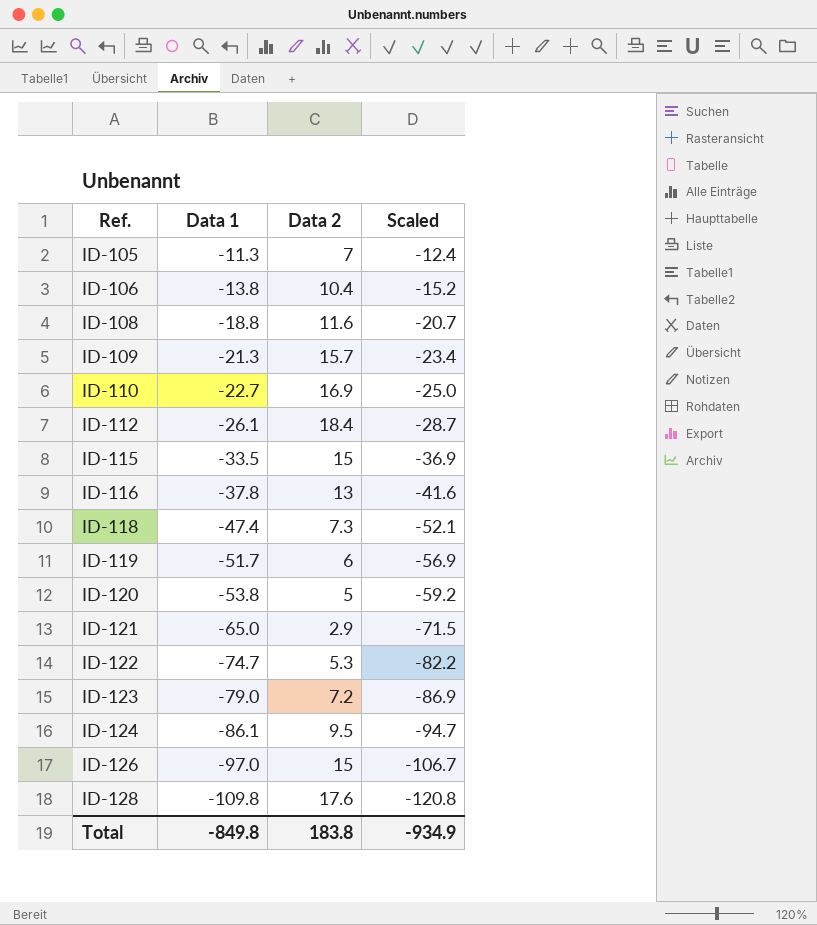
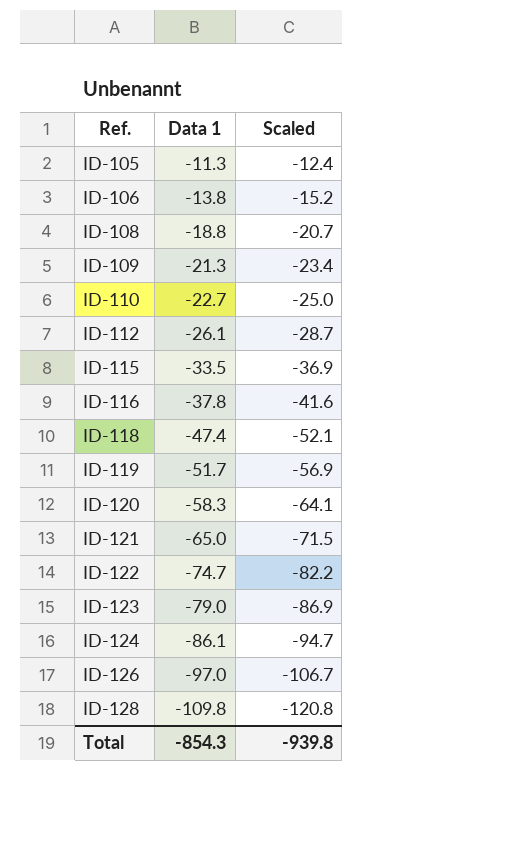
column Data 2 | position: 3 -> none
ID-120 | Data 1: -53.8 -> -58.3
ID-120 | Scaled: -59.2 -> -64.1
Total | Data 1: -849.8 -> -854.3
Total | Scaled: -934.9 -> -939.8

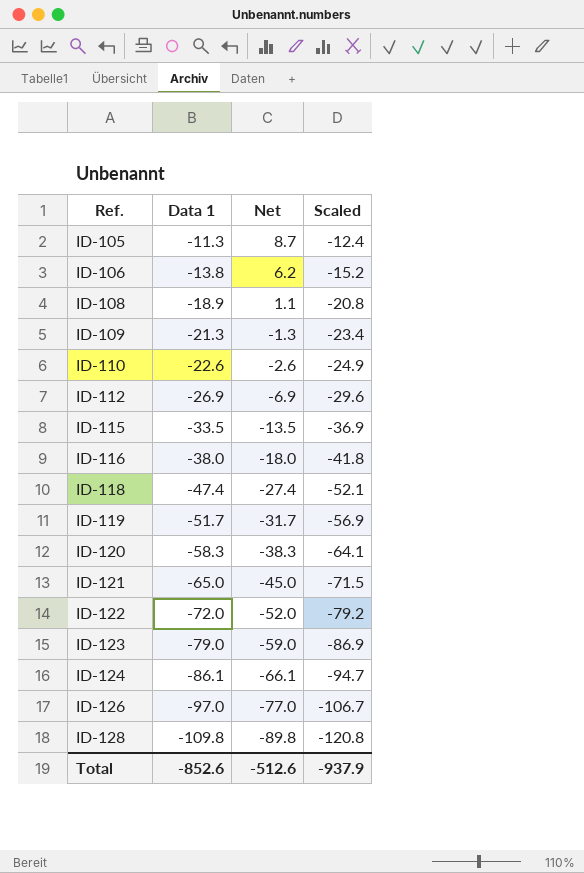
column Net | formula: none -> [Data 1] + 20
ID-108 | Data 1: -18.8 -> -18.9
ID-108 | Scaled: -20.7 -> -20.8
ID-110 | Data 1: -22.7 -> -22.6
ID-110 | Scaled: -25.0 -> -24.9
ID-112 | Data 1: -26.1 -> -26.9
ID-112 | Scaled: -28.7 -> -29.6
ID-116 | Data 1: -37.8 -> -38.0
ID-116 | Scaled: -41.6 -> -41.8
ID-122 | Data 1: -74.7 -> -72.0
ID-122 | Scaled: -82.2 -> -79.2
Total | Data 1: -854.3 -> -852.6
Total | Scaled: -939.8 -> -937.9

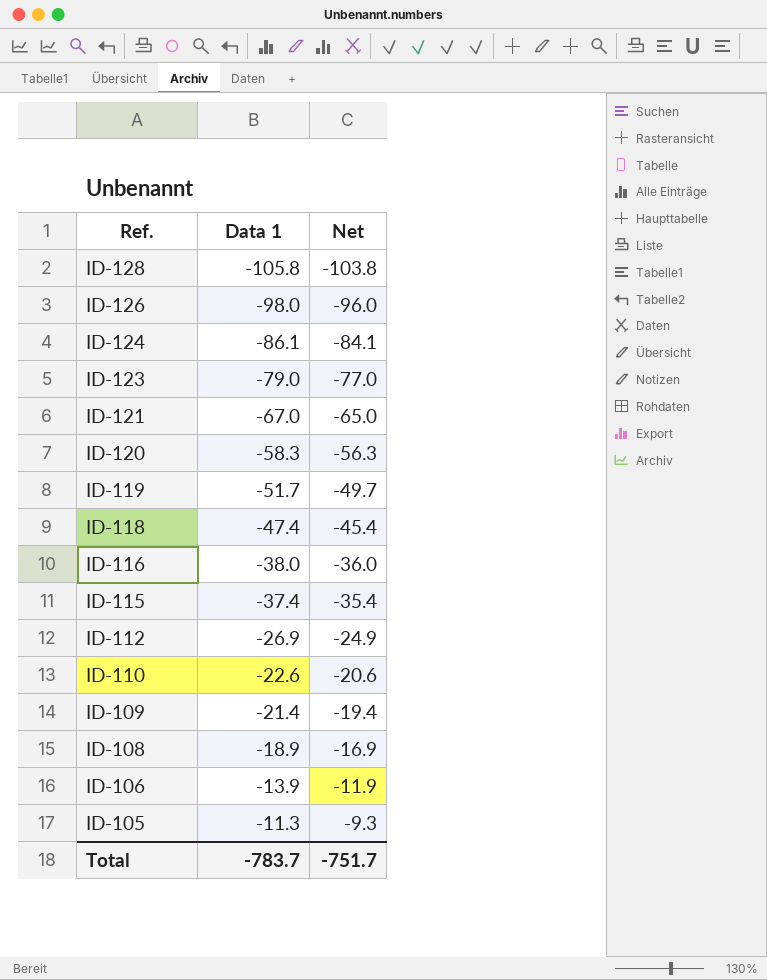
row order: Ref. ascending -> Ref. descending
column Scaled | formula: [Data 1] * 1.1 -> none
column Net | formula: [Data 1] + 20 -> [Data 1] + 2
row ID-122: -72.0 | -52.0 | -79.2 -> none
ID-128 | Data 1: -109.8 -> -105.8
ID-126 | Data 1: -97.0 -> -98.0
ID-121 | Data 1: -65.0 -> -67.0
ID-115 | Data 1: -33.5 -> -37.4
ID-109 | Data 1: -21.3 -> -21.4
ID-106 | Data 1: -13.8 -> -13.9
Total | Data 1: -852.6 -> -783.7
Total | Net: -512.6 -> -751.7

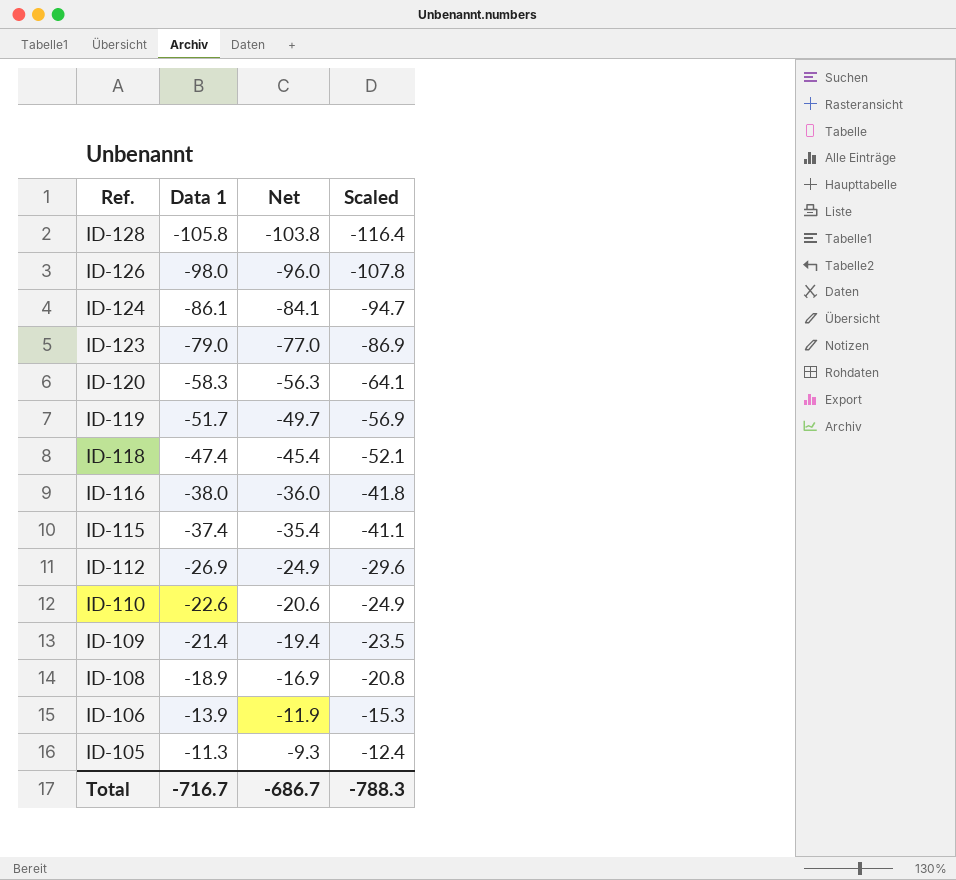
column Scaled | formula: none -> [Data 1] * 1.1
row ID-121: -67.0 | -65.0 -> none
Total | Data 1: -783.7 -> -716.7
Total | Net: -751.7 -> -686.7

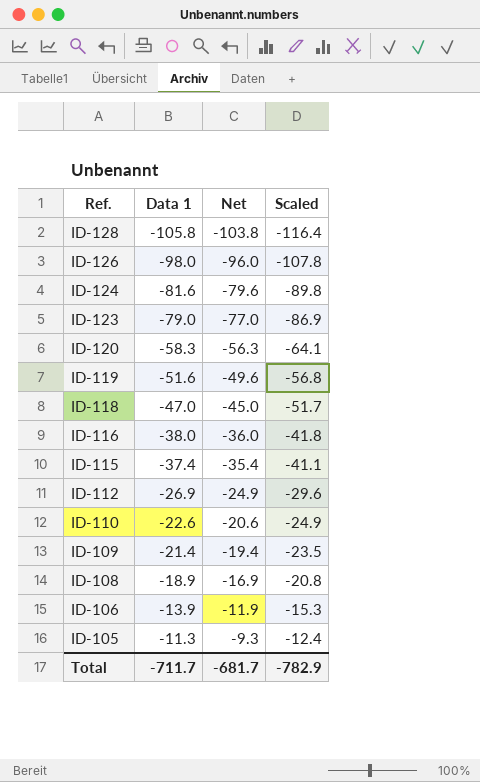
ID-124 | Data 1: -86.1 -> -81.6
ID-124 | Net: -84.1 -> -79.6
ID-124 | Scaled: -94.7 -> -89.8
ID-119 | Data 1: -51.7 -> -51.6
ID-119 | Net: -49.7 -> -49.6
ID-119 | Scaled: -56.9 -> -56.8
ID-118 | Data 1: -47.4 -> -47.0
ID-118 | Net: -45.4 -> -45.0
ID-118 | Scaled: -52.1 -> -51.7
Total | Data 1: -716.7 -> -711.7
Total | Net: -686.7 -> -681.7
Total | Scaled: -788.3 -> -782.9

